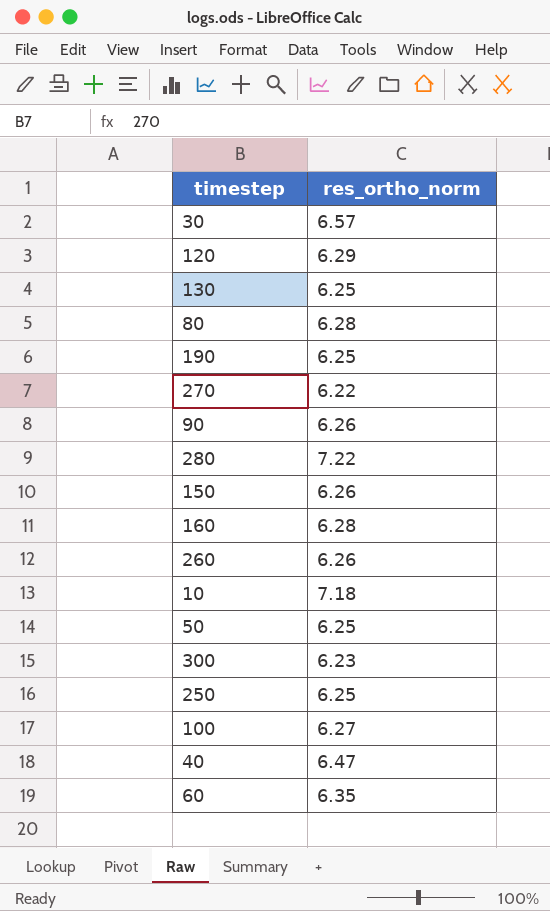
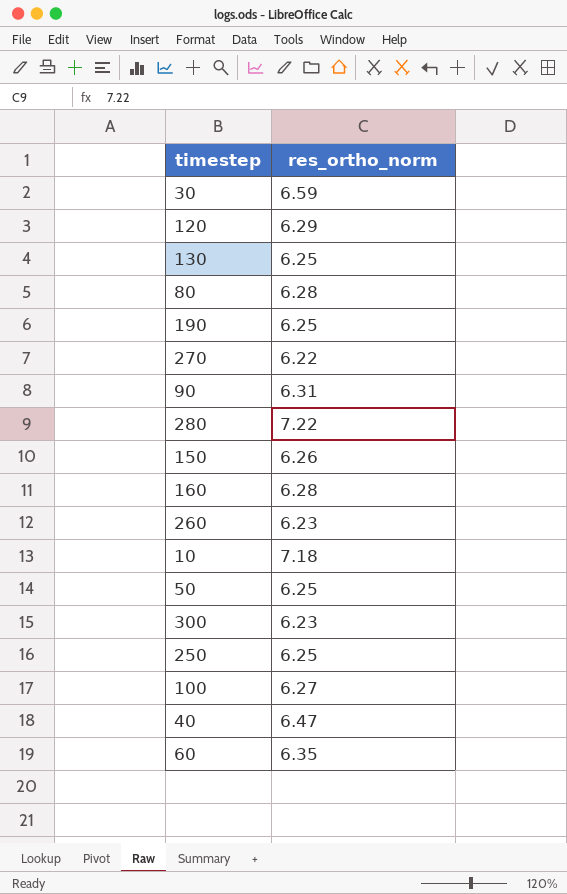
30 | res_ortho_norm: 6.57 -> 6.59
90 | res_ortho_norm: 6.26 -> 6.31
260 | res_ortho_norm: 6.26 -> 6.23

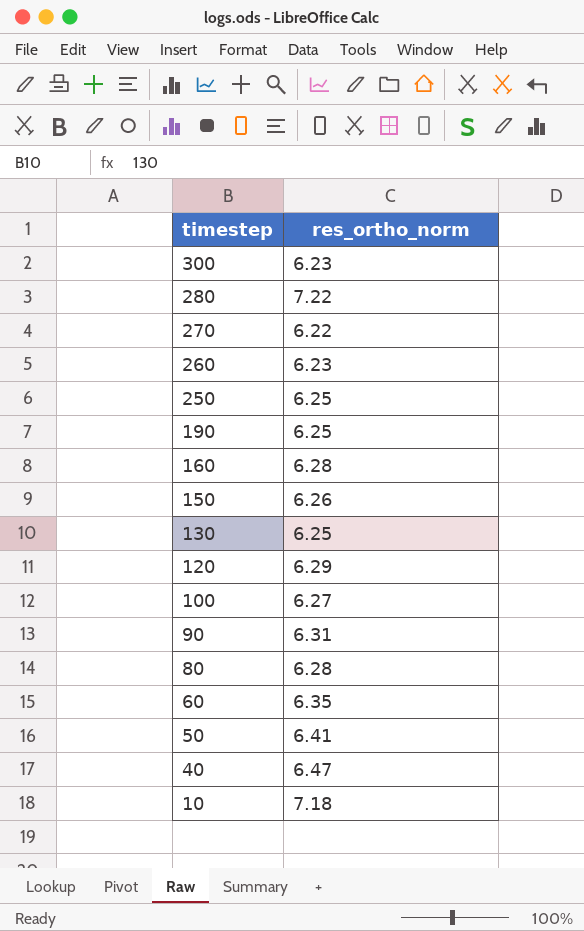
row order: none -> timestep descending
row 30: 6.59 -> none
50 | res_ortho_norm: 6.25 -> 6.41

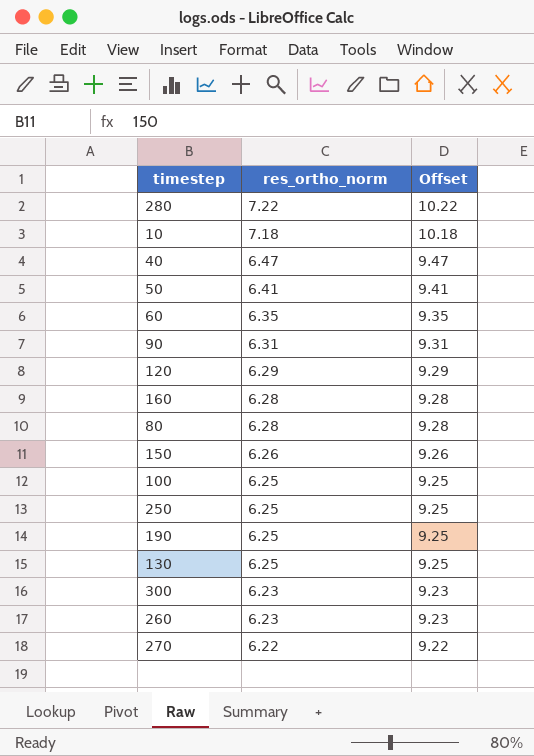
row order: timestep descending -> res_ortho_norm descending
column Offset | formula: none -> [res_ortho_norm] + 3
100 | res_ortho_norm: 6.27 -> 6.25

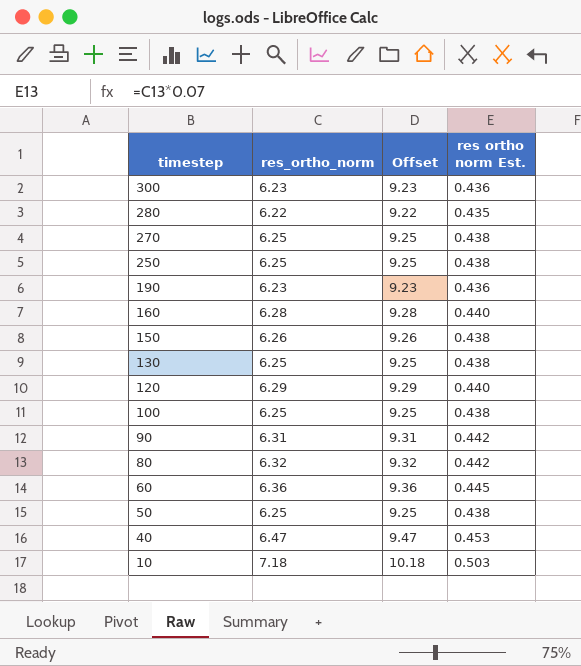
row order: res_ortho_norm descending -> timestep descending
column res ortho norm Est. | formula: none -> [res_ortho_norm] * 0.07
row 260: 6.23 | 9.23 -> none
280 | res_ortho_norm: 7.22 -> 6.22
280 | Offset: 10.22 -> 9.22
270 | res_ortho_norm: 6.22 -> 6.25
270 | Offset: 9.22 -> 9.25
190 | res_ortho_norm: 6.25 -> 6.23
190 | Offset: 9.25 -> 9.23
80 | res_ortho_norm: 6.28 -> 6.32
80 | Offset: 9.28 -> 9.32
60 | res_ortho_norm: 6.35 -> 6.36
60 | Offset: 9.35 -> 9.36
50 | res_ortho_norm: 6.41 -> 6.25
50 | Offset: 9.41 -> 9.25

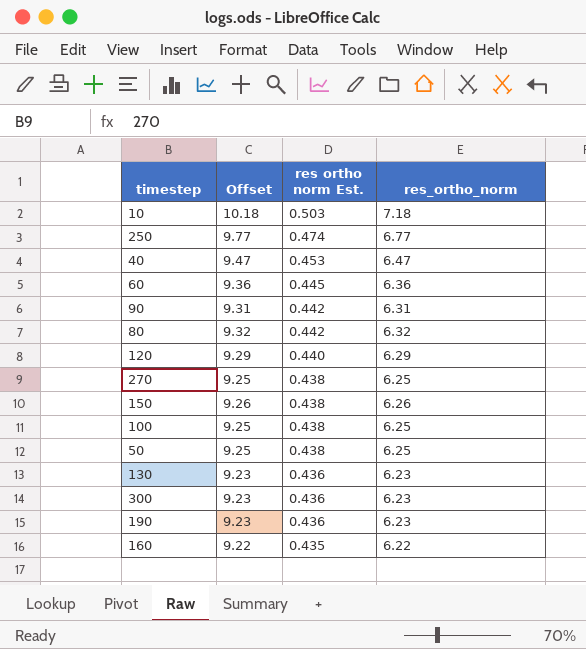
row order: timestep descending -> res ortho norm Est. descending
column res_ortho_norm | position: 2 -> 4
row 280: 6.22 | 9.22 | 0.435 -> none
250 | Offset: 9.25 -> 9.77
250 | res ortho norm Est.: 0.438 -> 0.474
250 | res_ortho_norm: 6.25 -> 6.77
130 | Offset: 9.25 -> 9.23
130 | res ortho norm Est.: 0.438 -> 0.436
130 | res_ortho_norm: 6.25 -> 6.23
160 | Offset: 9.28 -> 9.22
160 | res ortho norm Est.: 0.440 -> 0.435
160 | res_ortho_norm: 6.28 -> 6.22

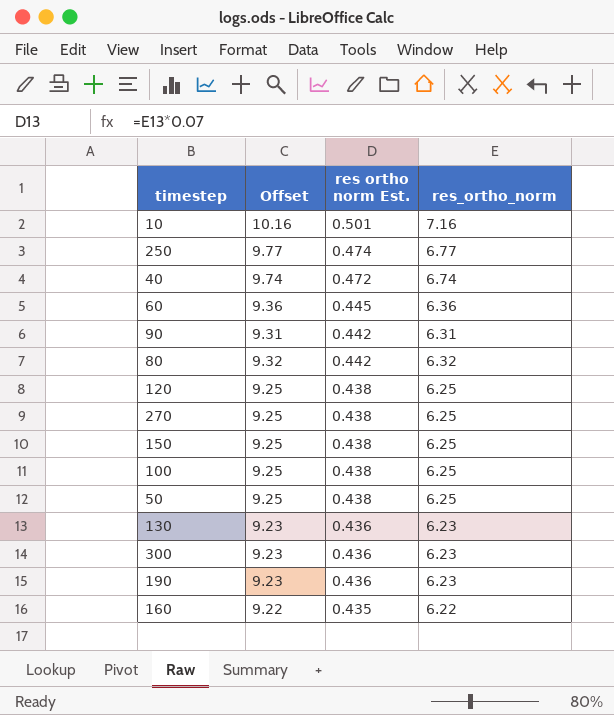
10 | Offset: 10.18 -> 10.16
10 | res ortho norm Est.: 0.503 -> 0.501
10 | res_ortho_norm: 7.18 -> 7.16
40 | Offset: 9.47 -> 9.74
40 | res ortho norm Est.: 0.453 -> 0.472
40 | res_ortho_norm: 6.47 -> 6.74
120 | Offset: 9.29 -> 9.25
120 | res ortho norm Est.: 0.440 -> 0.438
120 | res_ortho_norm: 6.29 -> 6.25
150 | Offset: 9.26 -> 9.25
150 | res_ortho_norm: 6.26 -> 6.25

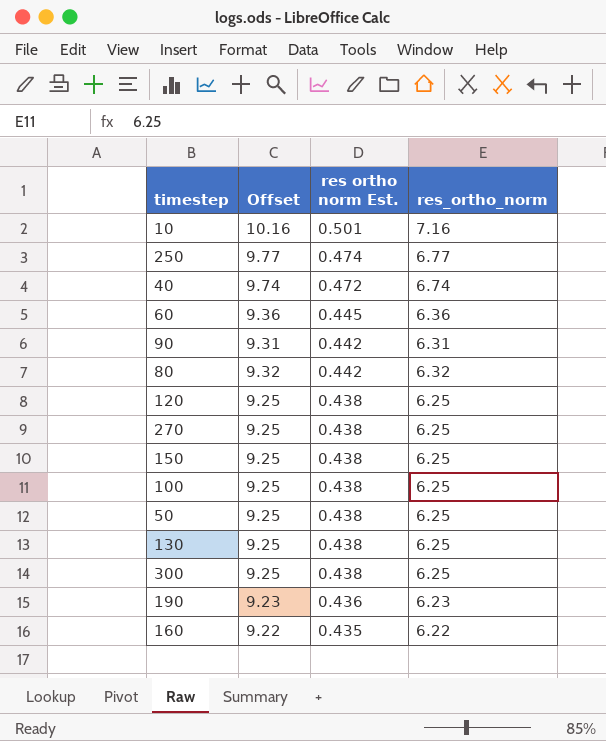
130 | Offset: 9.23 -> 9.25
130 | res ortho norm Est.: 0.436 -> 0.438
130 | res_ortho_norm: 6.23 -> 6.25
300 | Offset: 9.23 -> 9.25
300 | res ortho norm Est.: 0.436 -> 0.438
300 | res_ortho_norm: 6.23 -> 6.25

